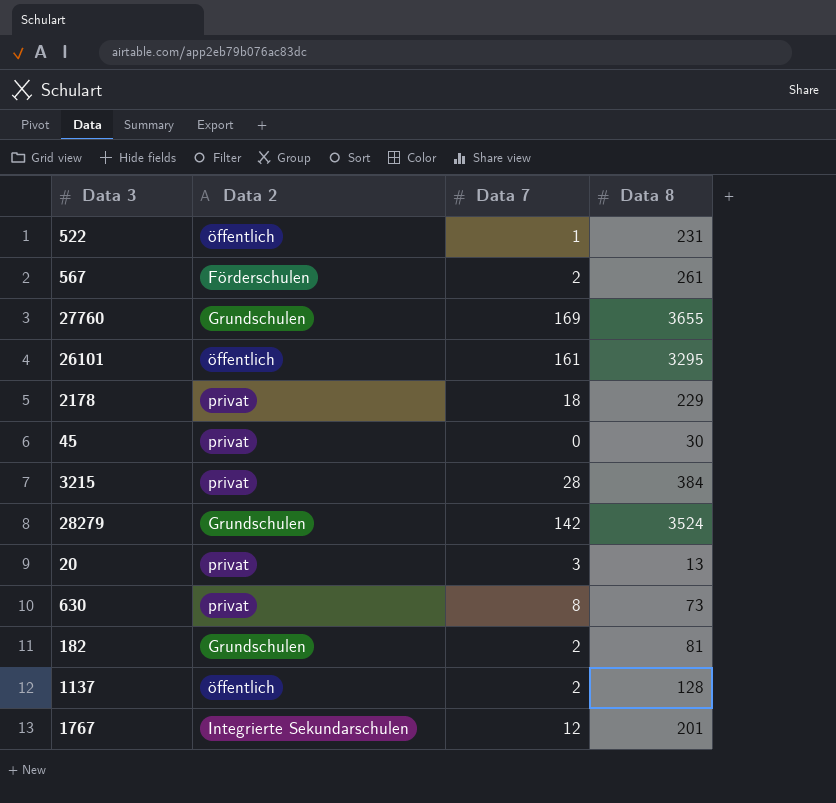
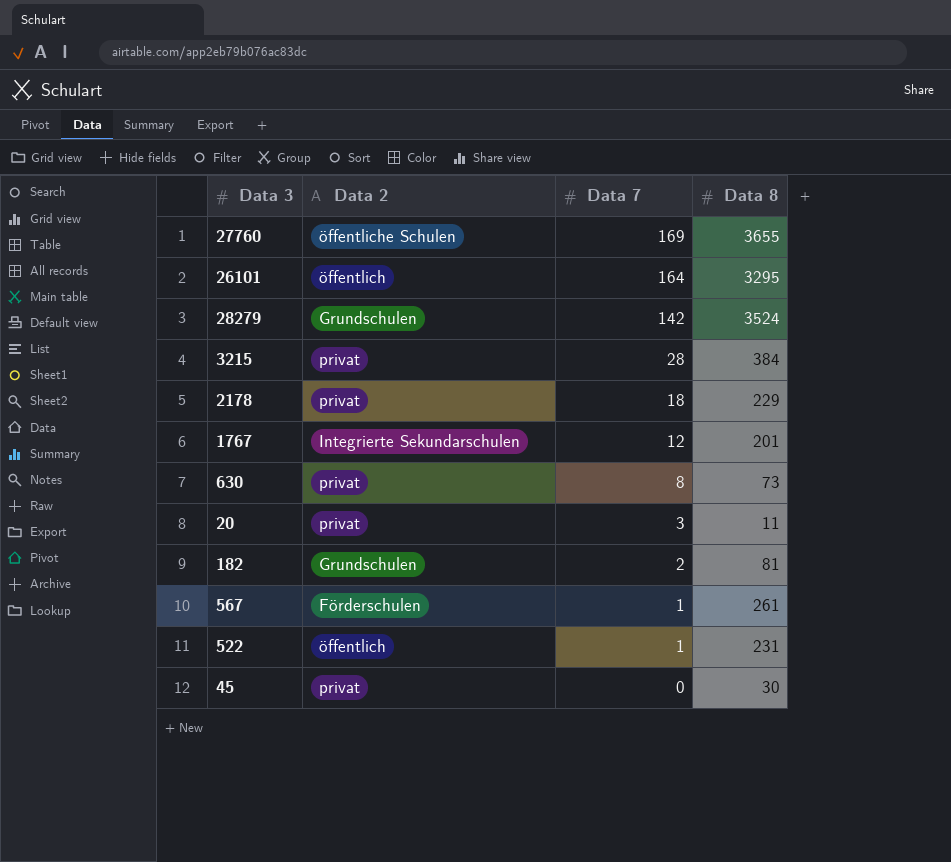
row order: none -> Data 7 descending
row 1137: öffentlich | 2 | 128 -> none
27760 | Data 2: Grundschulen -> öffentliche Schulen
26101 | Data 7: 161 -> 164
20 | Data 8: 13 -> 11
567 | Data 7: 2 -> 1

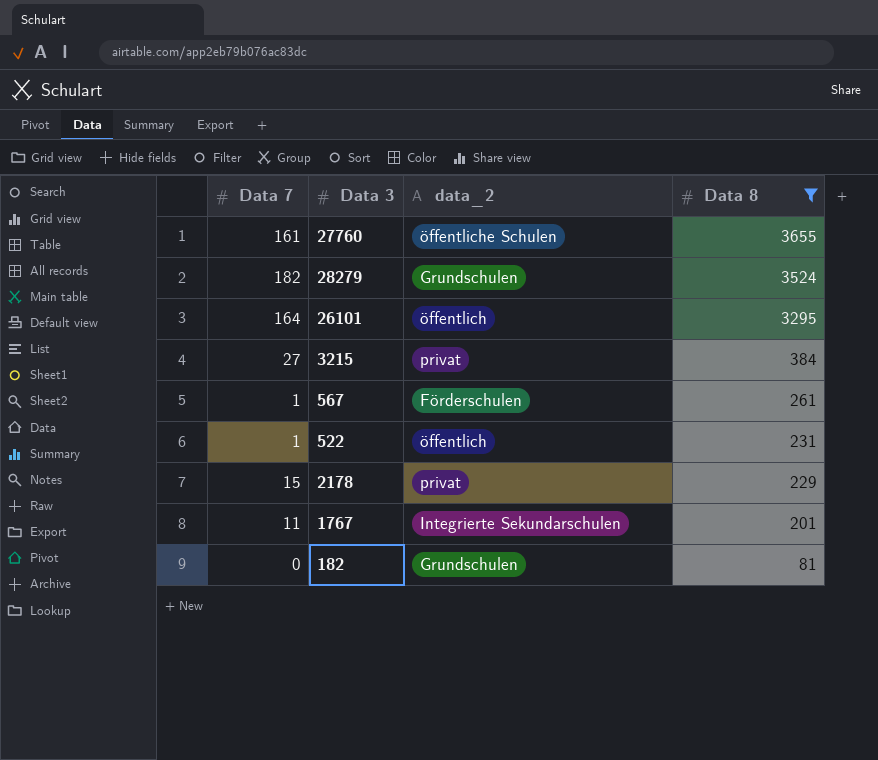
filter: none -> Data 8 >= 81
row order: Data 7 descending -> Data 8 descending
column Data 7 | position: 3 -> 1
column name: Data 2 -> data_2
27760 | Data 7: 169 -> 161
28279 | Data 7: 142 -> 182
3215 | Data 7: 28 -> 27
2178 | Data 7: 18 -> 15
1767 | Data 7: 12 -> 11
182 | Data 7: 2 -> 0

